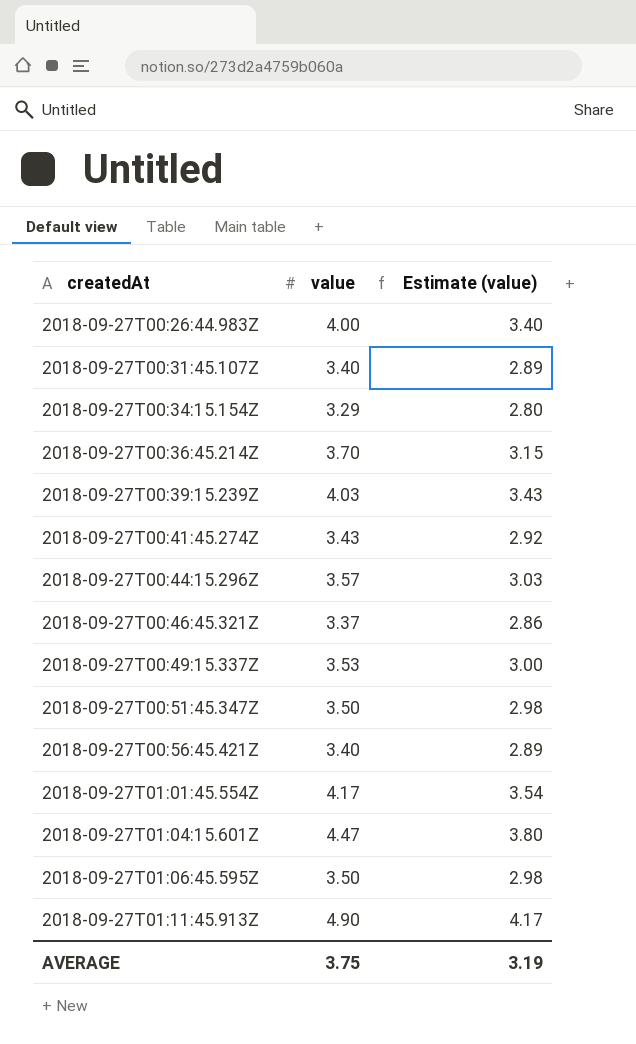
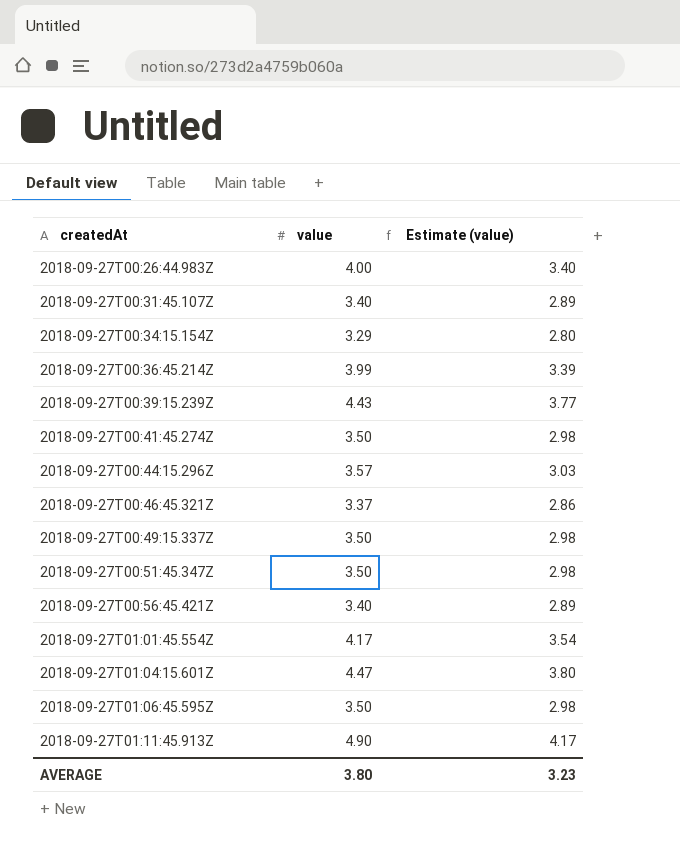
2018-09-27T00:36:45.214Z | value: 3.70 -> 3.99
2018-09-27T00:36:45.214Z | Estimate (value): 3.15 -> 3.39
2018-09-27T00:39:15.239Z | value: 4.03 -> 4.43
2018-09-27T00:39:15.239Z | Estimate (value): 3.43 -> 3.77
2018-09-27T00:41:45.274Z | value: 3.43 -> 3.50
2018-09-27T00:41:45.274Z | Estimate (value): 2.92 -> 2.98
2018-09-27T00:49:15.337Z | value: 3.53 -> 3.50
2018-09-27T00:49:15.337Z | Estimate (value): 3.00 -> 2.98
AVERAGE | value: 3.75 -> 3.80
AVERAGE | Estimate (value): 3.19 -> 3.23

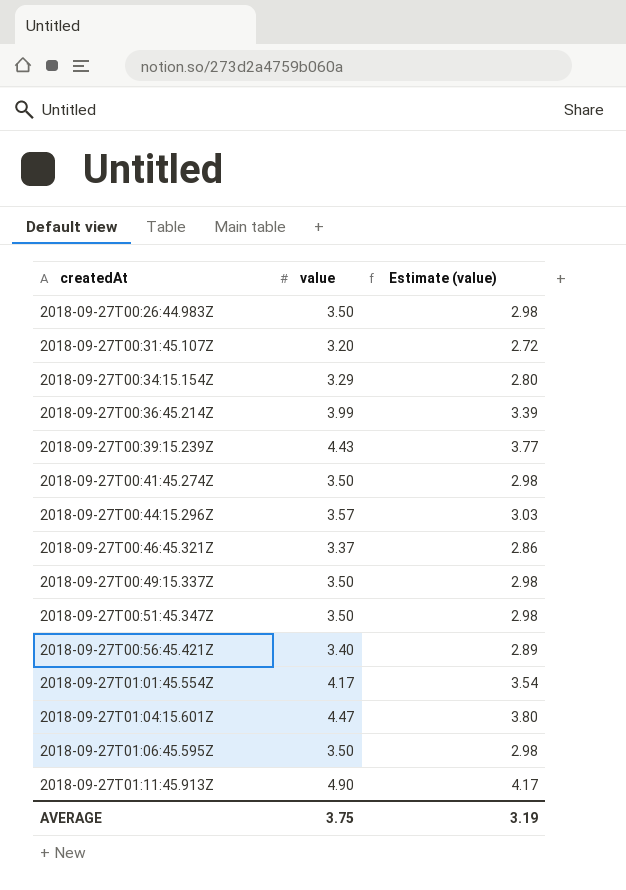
2018-09-27T00:26:44.983Z | value: 4.00 -> 3.50
2018-09-27T00:26:44.983Z | Estimate (value): 3.40 -> 2.98
2018-09-27T00:31:45.107Z | value: 3.40 -> 3.20
2018-09-27T00:31:45.107Z | Estimate (value): 2.89 -> 2.72
AVERAGE | value: 3.80 -> 3.75
AVERAGE | Estimate (value): 3.23 -> 3.19

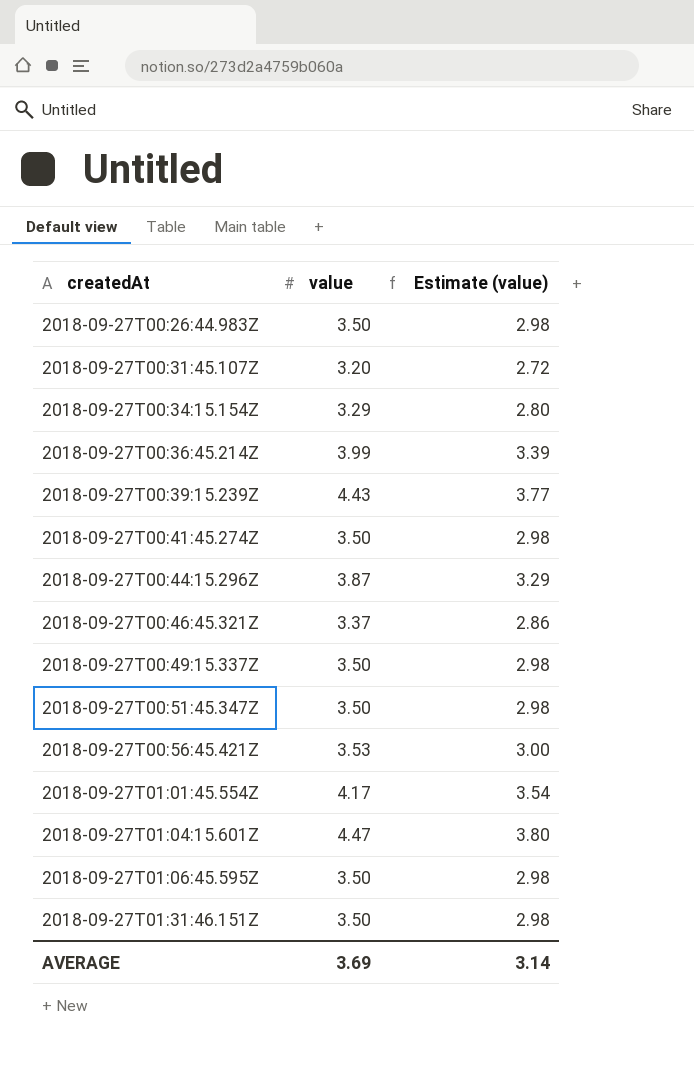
row 2018-09-27T01:11:45.913Z: 4.90 | 4.17 -> none
2018-09-27T00:44:15.296Z | value: 3.57 -> 3.87
2018-09-27T00:44:15.296Z | Estimate (value): 3.03 -> 3.29
2018-09-27T00:56:45.421Z | value: 3.40 -> 3.53
2018-09-27T00:56:45.421Z | Estimate (value): 2.89 -> 3.00
row 2018-09-27T01:31:46.151Z: none -> 3.50 | 2.98
AVERAGE | value: 3.75 -> 3.69
AVERAGE | Estimate (value): 3.19 -> 3.14

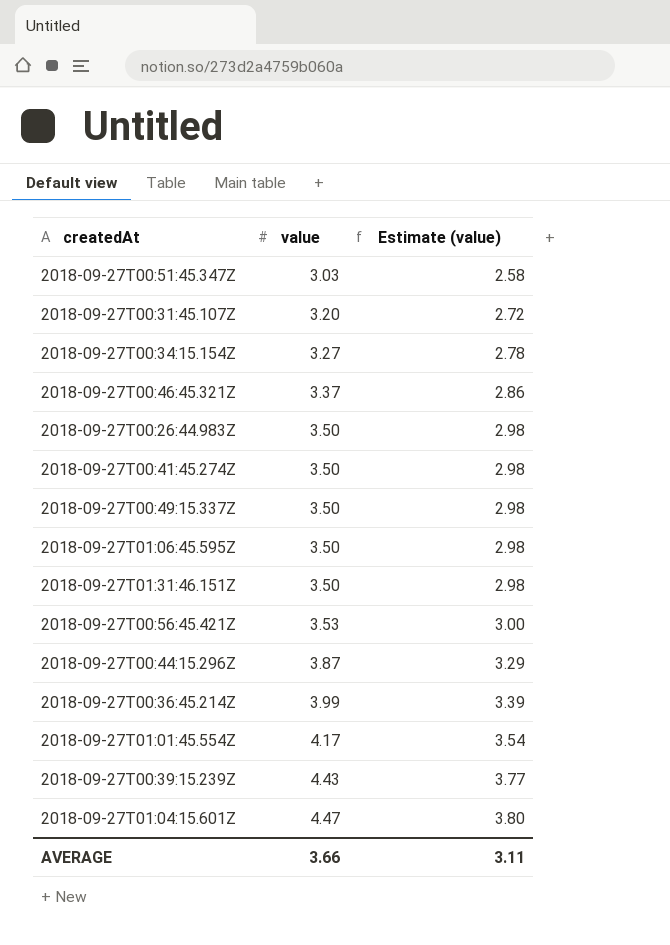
row order: createdAt ascending -> value ascending
2018-09-27T00:51:45.347Z | value: 3.50 -> 3.03
2018-09-27T00:51:45.347Z | Estimate (value): 2.98 -> 2.58
2018-09-27T00:34:15.154Z | value: 3.29 -> 3.27
2018-09-27T00:34:15.154Z | Estimate (value): 2.80 -> 2.78
AVERAGE | value: 3.69 -> 3.66
AVERAGE | Estimate (value): 3.14 -> 3.11

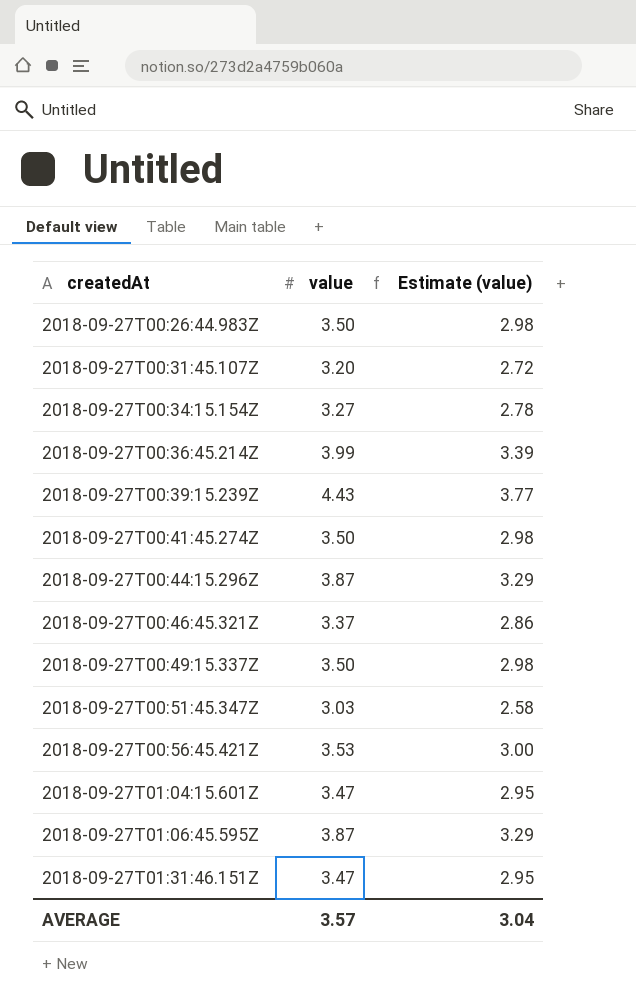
row order: value ascending -> createdAt ascending
row 2018-09-27T01:01:45.554Z: 4.17 | 3.54 -> none
2018-09-27T01:04:15.601Z | value: 4.47 -> 3.47
2018-09-27T01:04:15.601Z | Estimate (value): 3.80 -> 2.95
2018-09-27T01:06:45.595Z | value: 3.50 -> 3.87
2018-09-27T01:06:45.595Z | Estimate (value): 2.98 -> 3.29
2018-09-27T01:31:46.151Z | value: 3.50 -> 3.47
2018-09-27T01:31:46.151Z | Estimate (value): 2.98 -> 2.95
AVERAGE | value: 3.66 -> 3.57
AVERAGE | Estimate (value): 3.11 -> 3.04

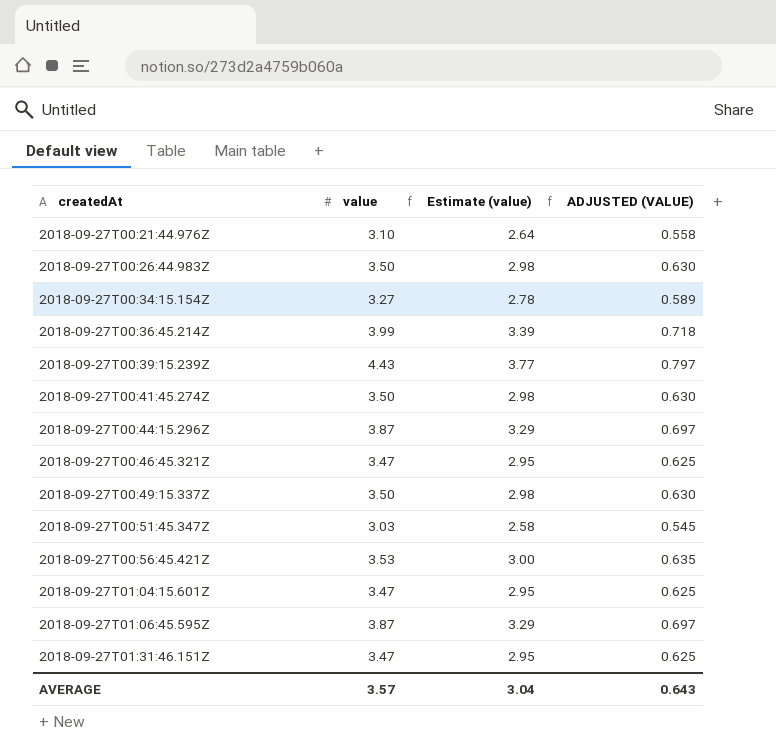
column ADJUSTED (VALUE) | formula: none -> [value] * 0.18
row 2018-09-27T00:31:45.107Z: 3.20 | 2.72 -> none
row 2018-09-27T00:21:44.976Z: none -> 3.10 | 2.64 | 0.558
2018-09-27T00:46:45.321Z | value: 3.37 -> 3.47
2018-09-27T00:46:45.321Z | Estimate (value): 2.86 -> 2.95

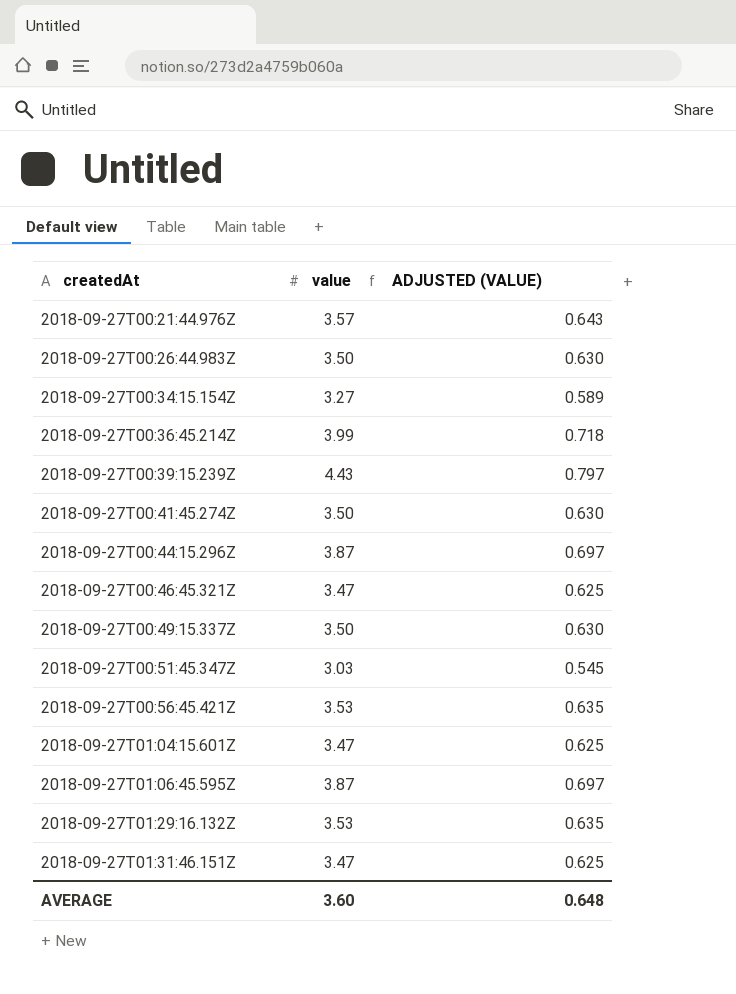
column Estimate (value) | formula: [value] * 0.85 -> none
2018-09-27T00:21:44.976Z | value: 3.10 -> 3.57
2018-09-27T00:21:44.976Z | ADJUSTED (VALUE): 0.558 -> 0.643
row 2018-09-27T01:29:16.132Z: none -> 3.53 | 0.635
AVERAGE | value: 3.57 -> 3.60
AVERAGE | ADJUSTED (VALUE): 0.643 -> 0.648

